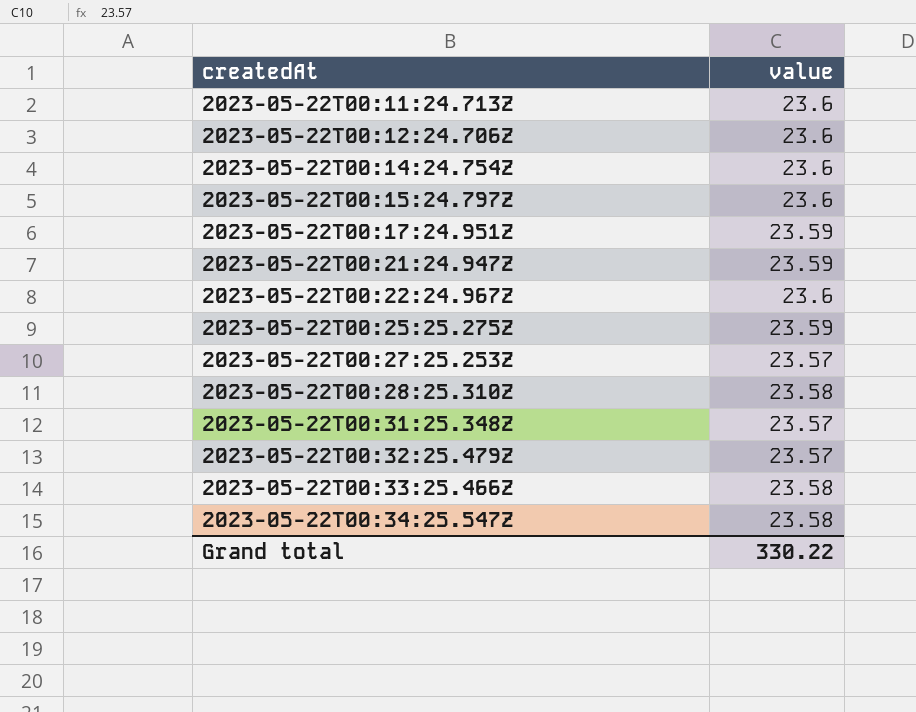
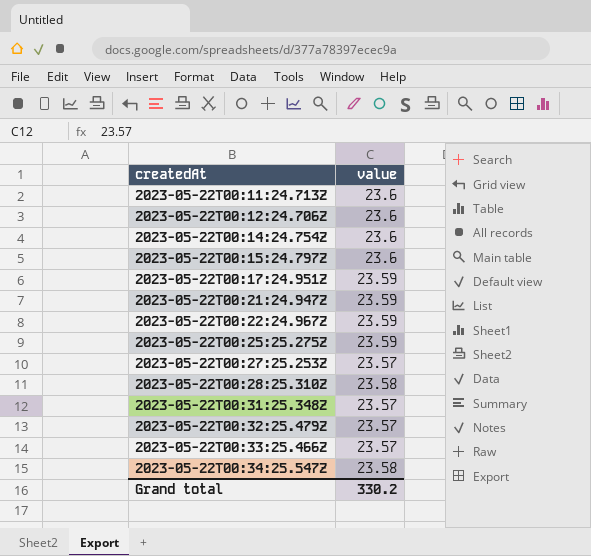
2023-05-22T00:22:24.967Z | value: 23.6 -> 23.59
2023-05-22T00:33:25.466Z | value: 23.58 -> 23.57
Grand total | value: 330.22 -> 330.2

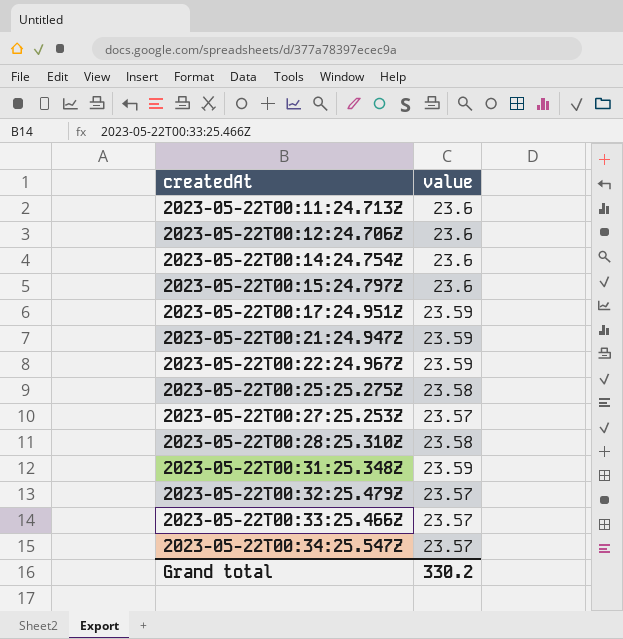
2023-05-22T00:25:25.275Z | value: 23.59 -> 23.58
2023-05-22T00:31:25.348Z | value: 23.57 -> 23.59
2023-05-22T00:34:25.547Z | value: 23.58 -> 23.57

